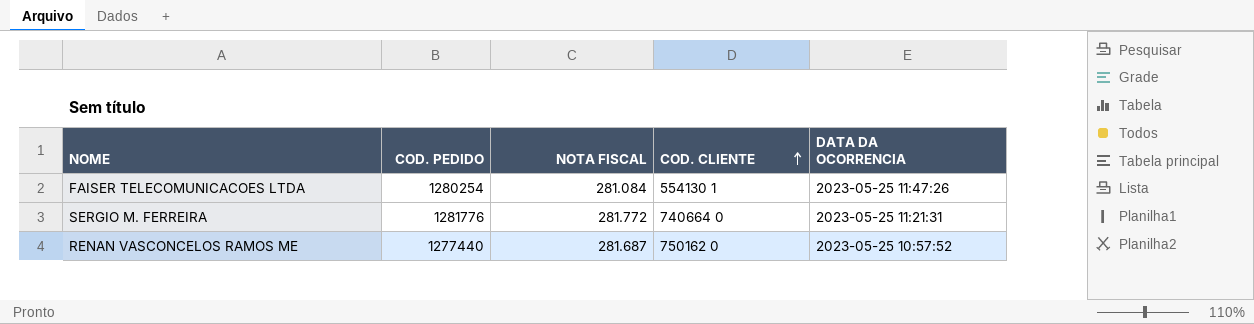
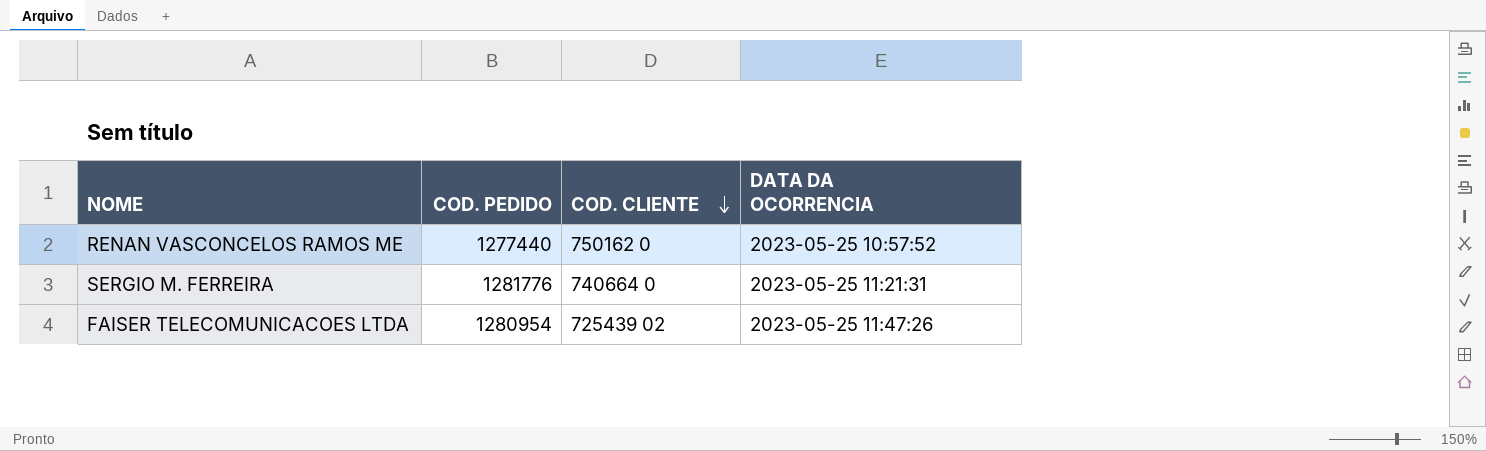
row order: COD. CLIENTE ascending -> COD. CLIENTE descending
column NOTA FISCAL | position: 3 -> none
FAISER TELECOMUNICACOES LTDA | COD. PEDIDO: 1280254 -> 1280954
FAISER TELECOMUNICACOES LTDA | COD. CLIENTE: 554130 1 -> 725439 02

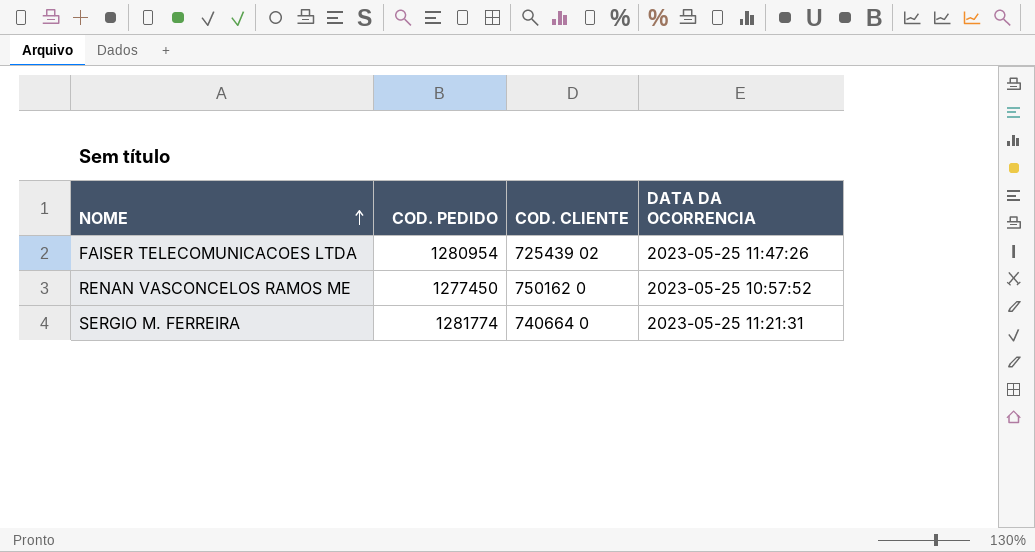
row order: COD. CLIENTE descending -> NOME ascending
RENAN VASCONCELOS RAMOS ME | COD. PEDIDO: 1277440 -> 1277450
SERGIO M. FERREIRA | COD. PEDIDO: 1281776 -> 1281774

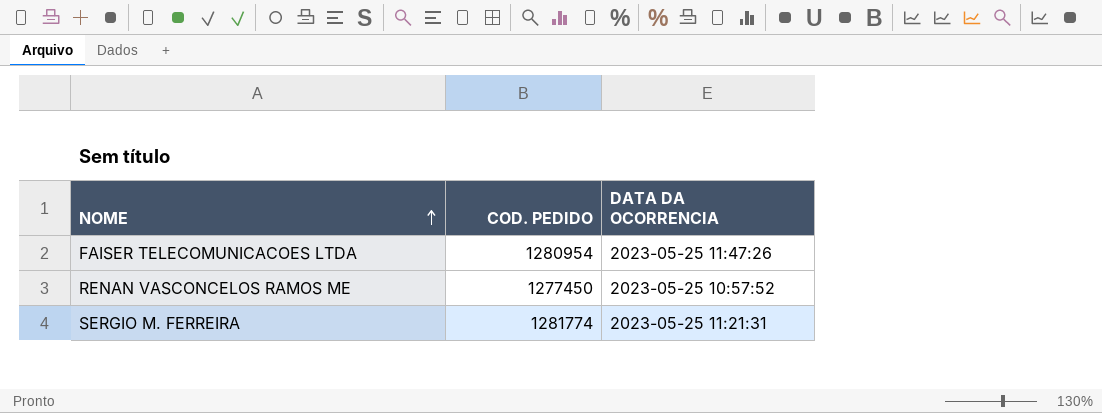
column COD. CLIENTE | position: 3 -> none

